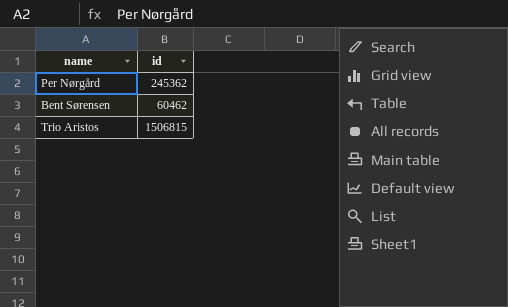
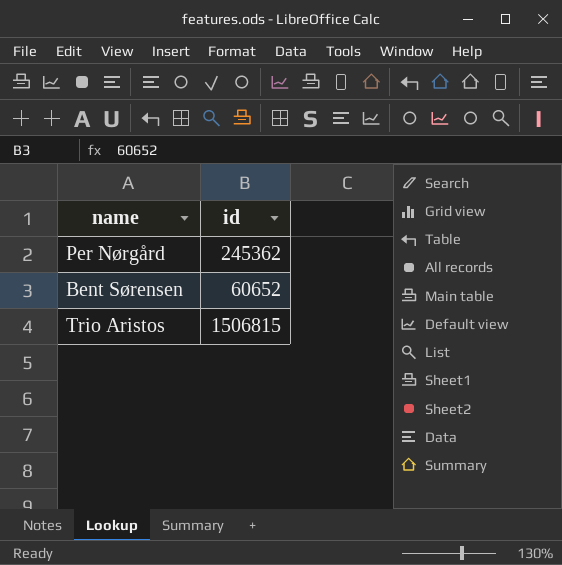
Bent Sørensen | id: 60462 -> 60652

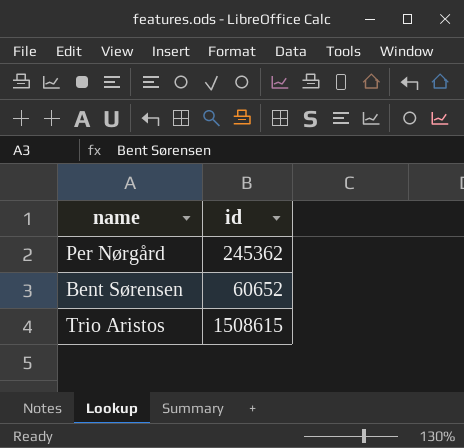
Trio Aristos | id: 1506815 -> 1508615

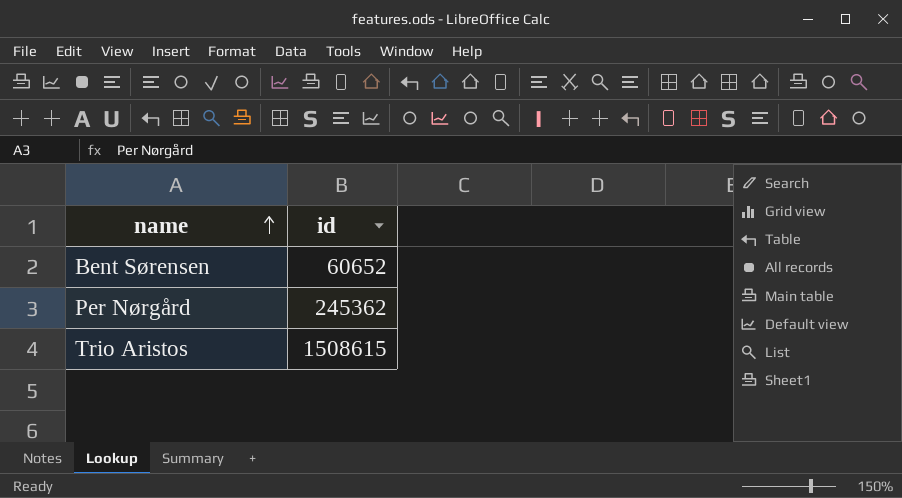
row order: none -> name ascending

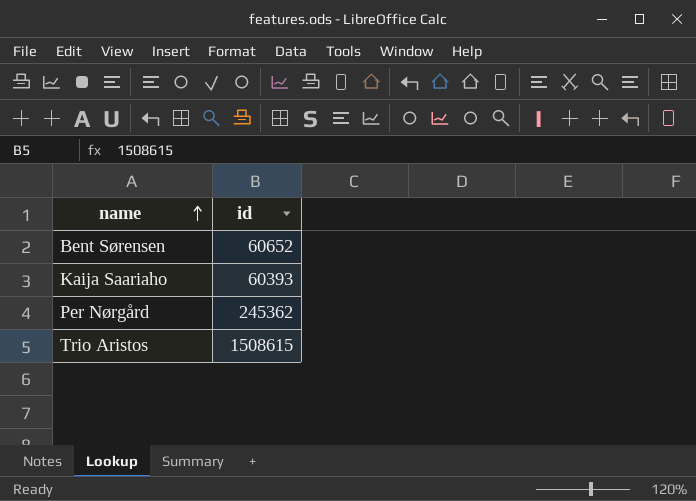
row Kaija Saariaho: none -> 60393

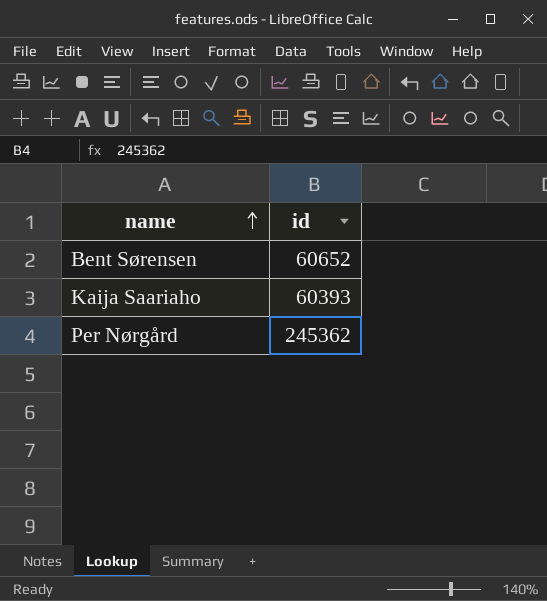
row Trio Aristos: 1508615 -> none

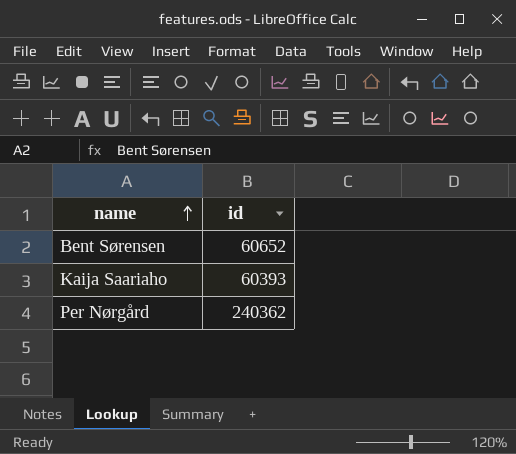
Per Nørgård | id: 245362 -> 240362

